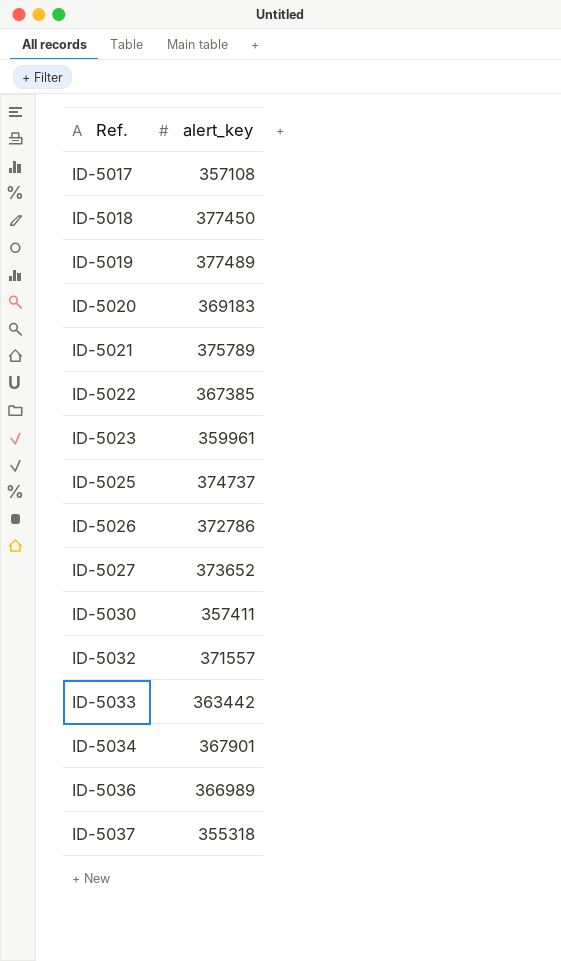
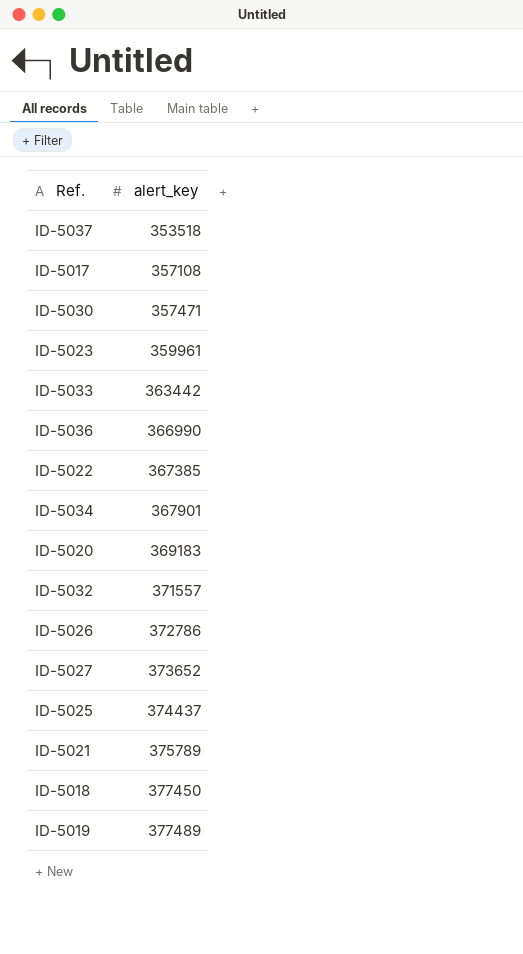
row order: Ref. ascending -> alert_key ascending
ID-5037 | alert_key: 355318 -> 353518
ID-5030 | alert_key: 357411 -> 357471
ID-5036 | alert_key: 366989 -> 366990
ID-5025 | alert_key: 374737 -> 374437

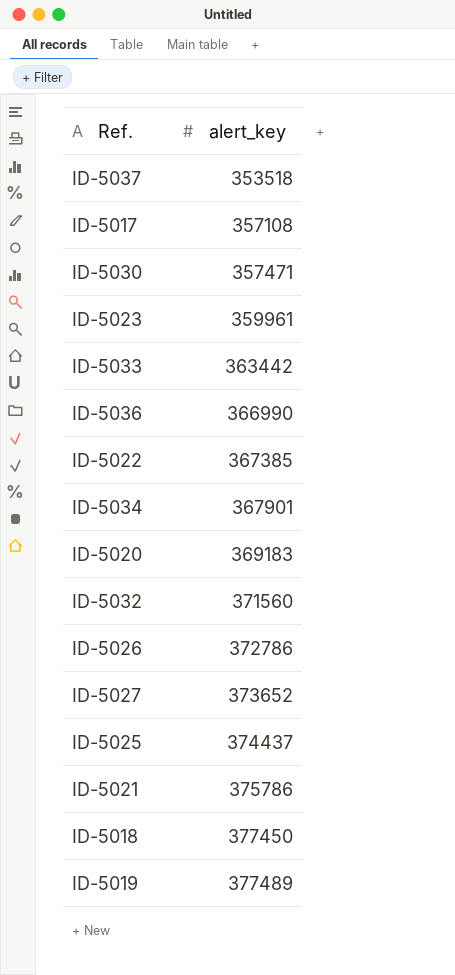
ID-5032 | alert_key: 371557 -> 371560
ID-5021 | alert_key: 375789 -> 375786

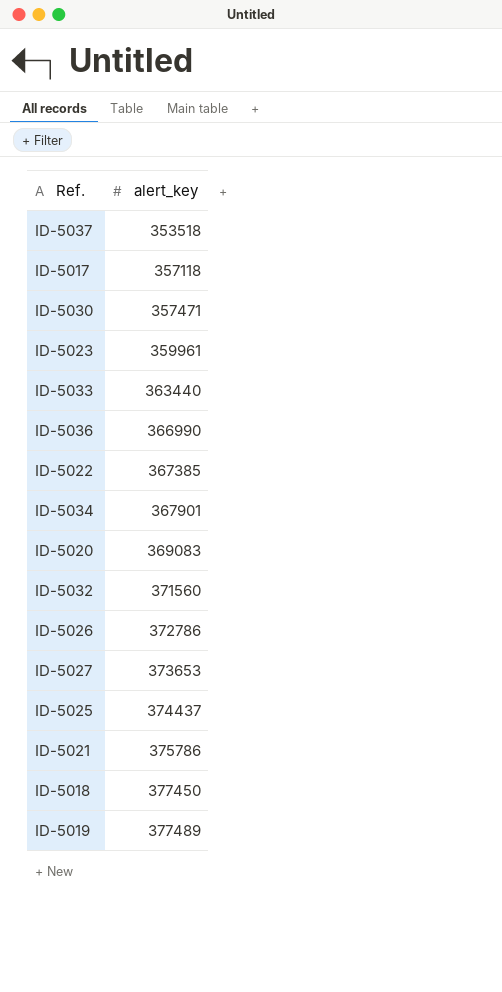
ID-5017 | alert_key: 357108 -> 357118
ID-5033 | alert_key: 363442 -> 363440
ID-5020 | alert_key: 369183 -> 369083
ID-5027 | alert_key: 373652 -> 373653

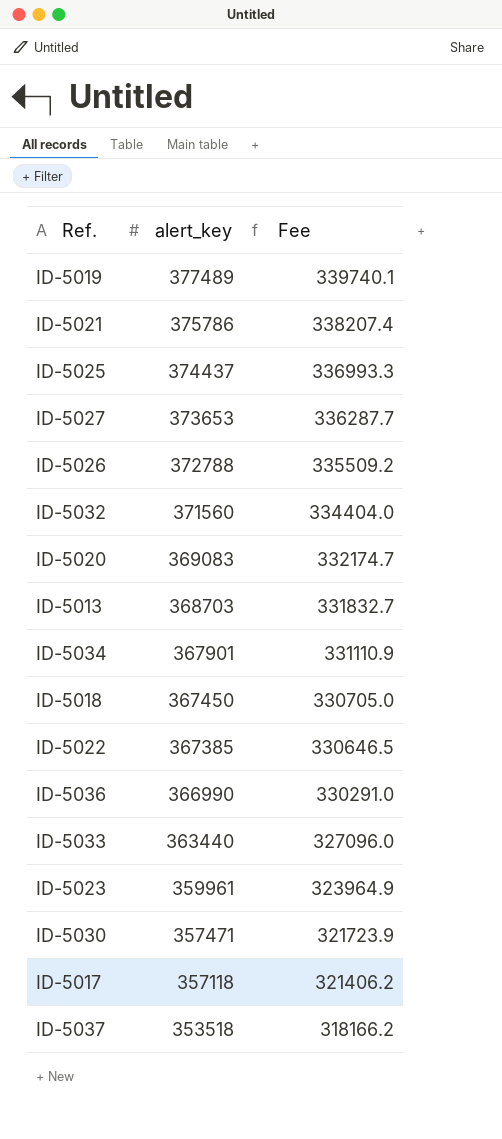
row order: alert_key ascending -> alert_key descending
column Fee | formula: none -> [alert_key] * 0.9
ID-5026 | alert_key: 372786 -> 372788
row ID-5013: none -> 368703 | 331832.7
ID-5018 | alert_key: 377450 -> 367450

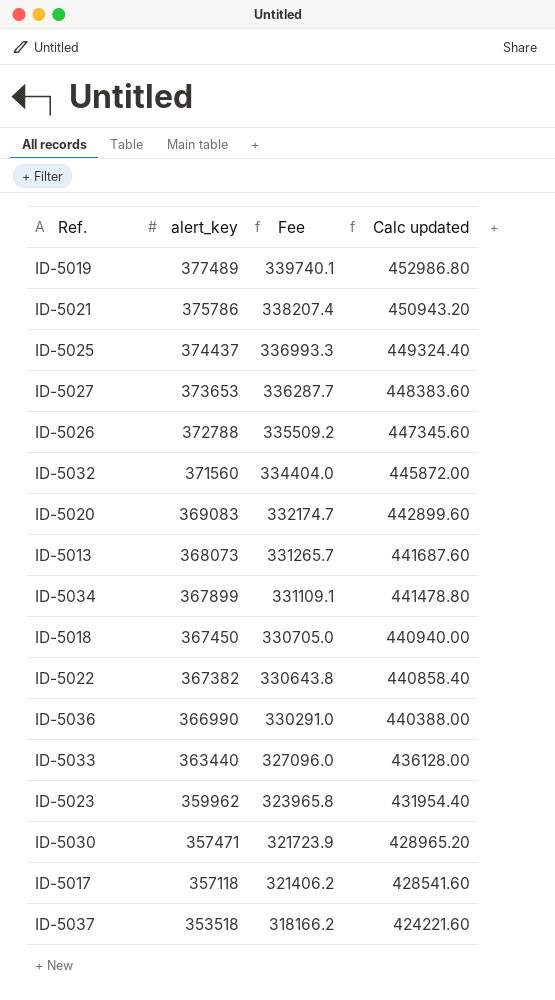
column Calc updated | formula: none -> [alert_key] * 1.2
ID-5013 | alert_key: 368703 -> 368073
ID-5013 | Fee: 331832.7 -> 331265.7
ID-5034 | alert_key: 367901 -> 367899
ID-5034 | Fee: 331110.9 -> 331109.1
ID-5022 | alert_key: 367385 -> 367382
ID-5022 | Fee: 330646.5 -> 330643.8
ID-5023 | alert_key: 359961 -> 359962
ID-5023 | Fee: 323964.9 -> 323965.8

